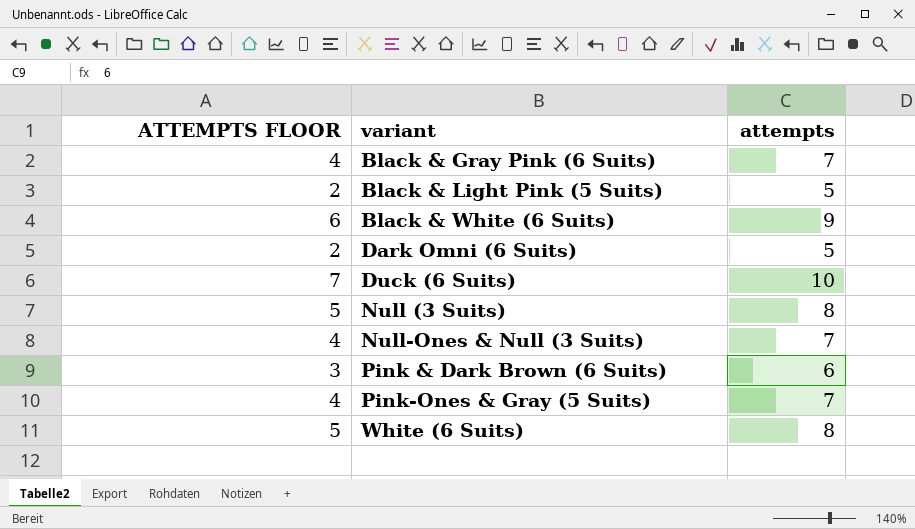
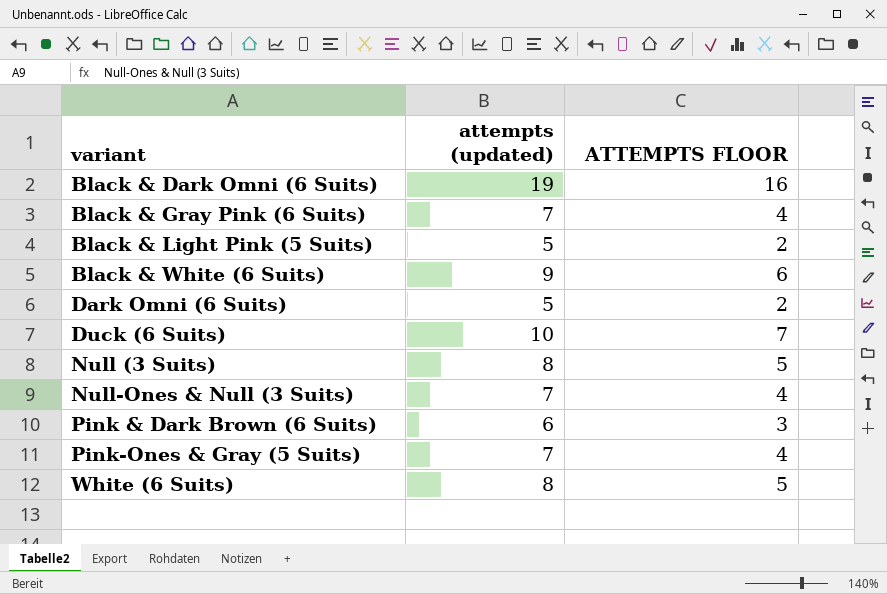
column name: attempts -> attempts (updated)
column ATTEMPTS FLOOR | position: 1 -> 3
row Black & Dark Omni (6 Suits): none -> 19 | 16

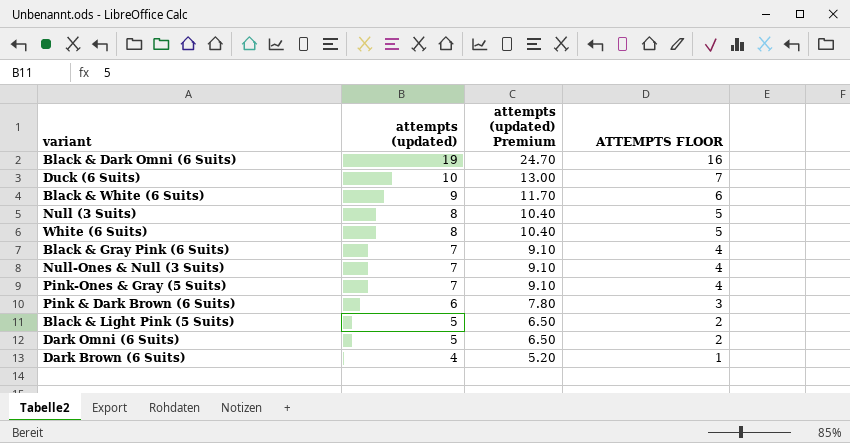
row order: variant ascending -> attempts (updated) descending
column attempts (updated) Premium | formula: none -> [attempts (updated)] * 1.3
row Dark Brown (6 Suits): none -> 4 | 5.20 | 1

